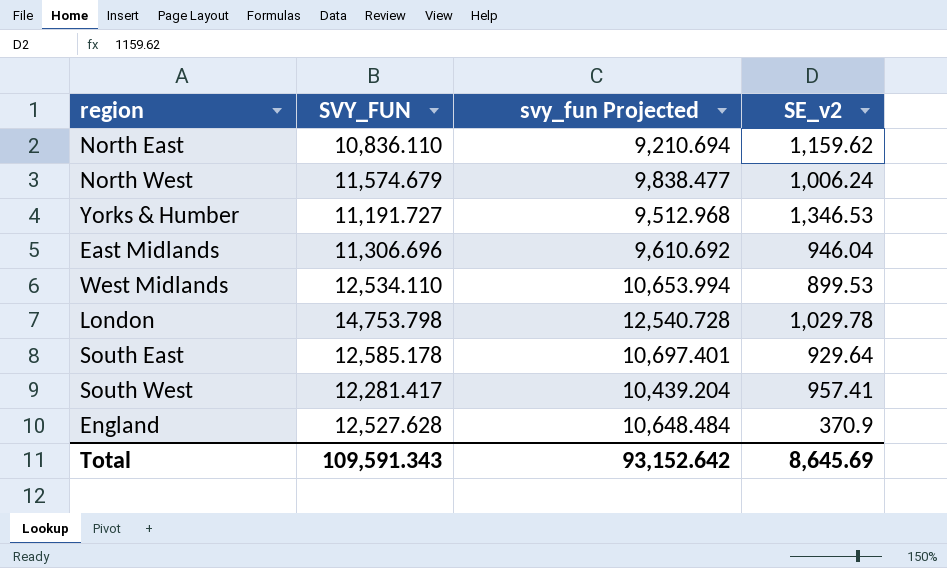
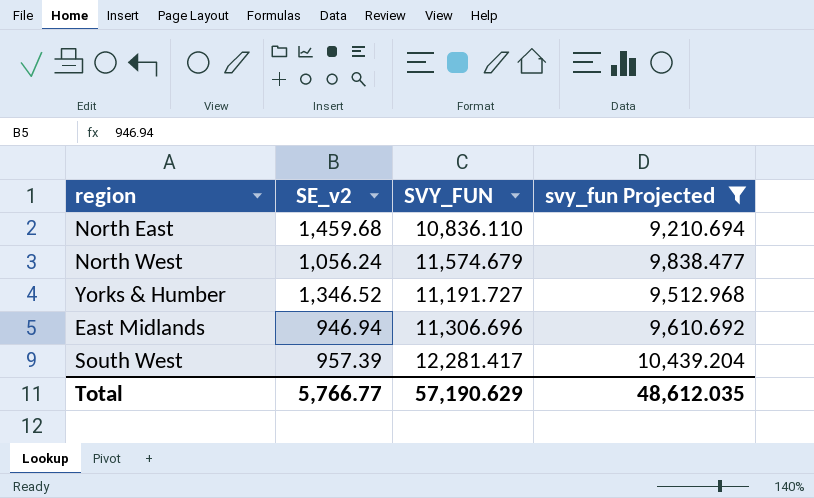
filter: none -> svy_fun Projected <= 10,439.204
column SE_v2 | position: 4 -> 2
North East | SE_v2: 1,159.62 -> 1,459.68
North West | SE_v2: 1,006.24 -> 1,056.24
Yorks & Humber | SE_v2: 1,346.53 -> 1,346.52
East Midlands | SE_v2: 946.04 -> 946.94
South West | SE_v2: 957.41 -> 957.39
Total | SE_v2: 8,645.69 -> 5,766.77
Total | SVY_FUN: 109,591.343 -> 57,190.629
Total | svy_fun Projected: 93,152.642 -> 48,612.035

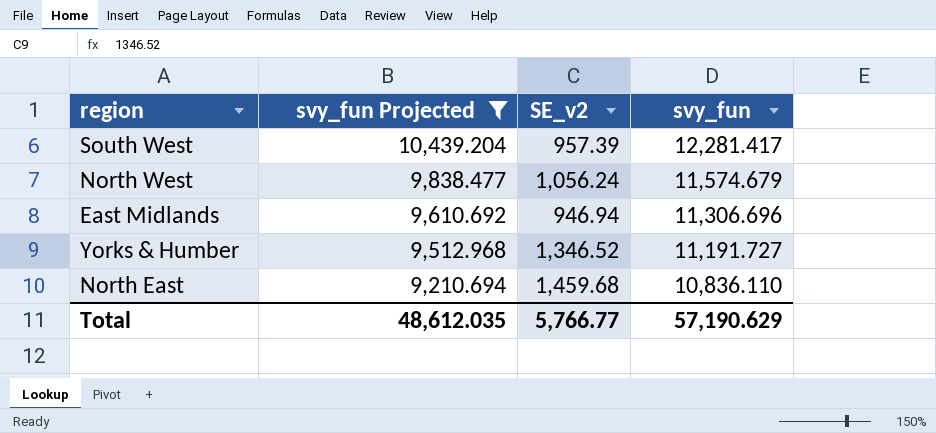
row order: none -> svy_fun Projected descending
column svy_fun Projected | position: 4 -> 2
column name: SVY_FUN -> svy_fun

